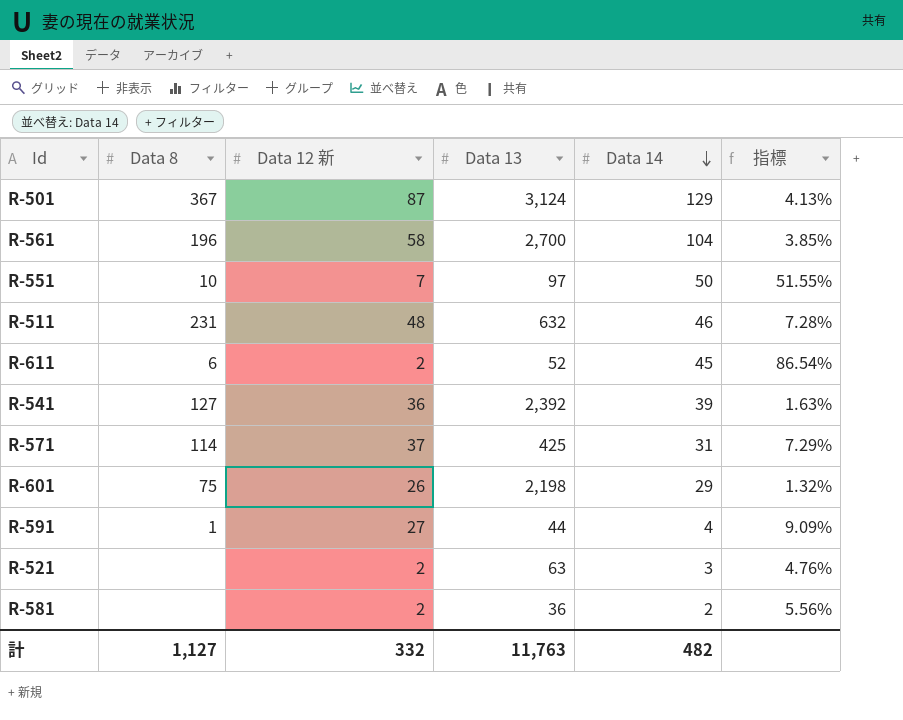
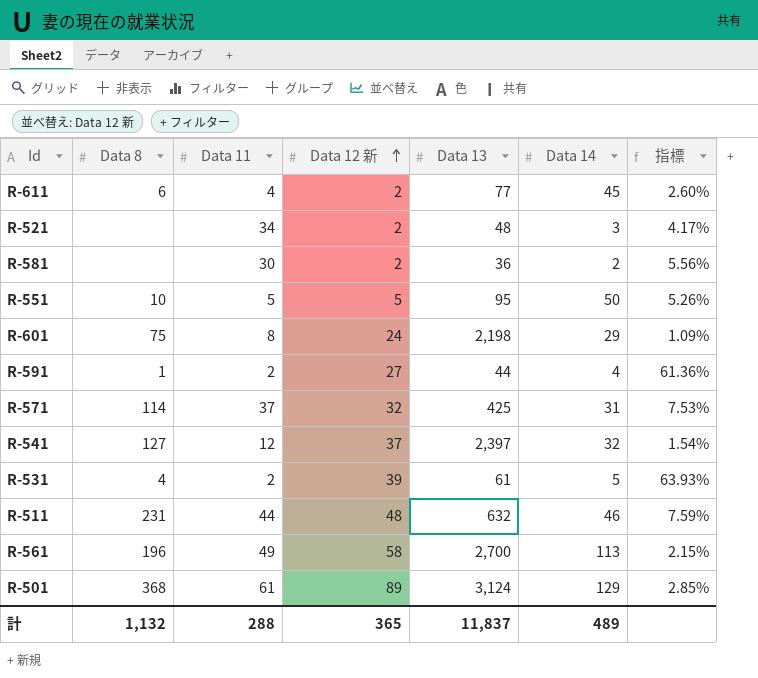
row order: Data 14 descending -> Data 12 新 ascending
column Data 11 | position: none -> 3
column 指標 | formula: [Data 14] / [Data 13] -> [Data 12 新] / [Data 13]
R-611 | Data 13: 52 -> 77
R-521 | Data 13: 63 -> 48
R-551 | Data 12 新: 7 -> 5
R-551 | Data 13: 97 -> 95
R-601 | Data 12 新: 26 -> 24
R-571 | Data 12 新: 37 -> 32
R-541 | Data 12 新: 36 -> 37
R-541 | Data 13: 2,392 -> 2,397
R-541 | Data 14: 39 -> 32
row R-531: none -> 4 | 2 | 39 | 61 | 5 | 63.93%
R-561 | Data 14: 104 -> 113
R-501 | Data 8: 367 -> 368
R-501 | Data 12 新: 87 -> 89
計 | Data 8: 1,127 -> 1,132
計 | Data 12 新: 332 -> 365
計 | Data 13: 11,763 -> 11,837
計 | Data 14: 482 -> 489

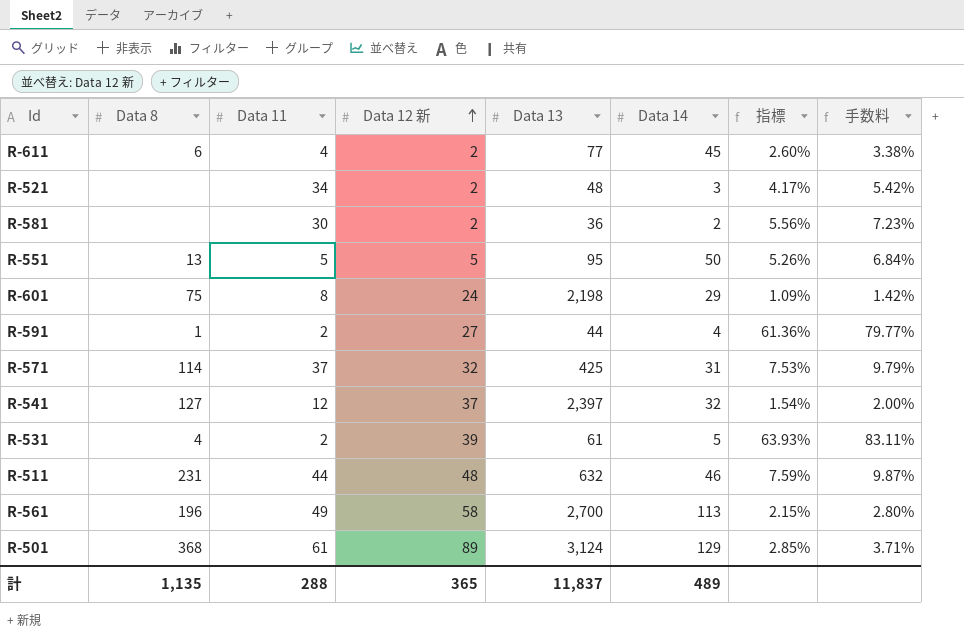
column 手数料 | formula: none -> [指標] * 1.3
R-551 | Data 8: 10 -> 13
計 | Data 8: 1,132 -> 1,135

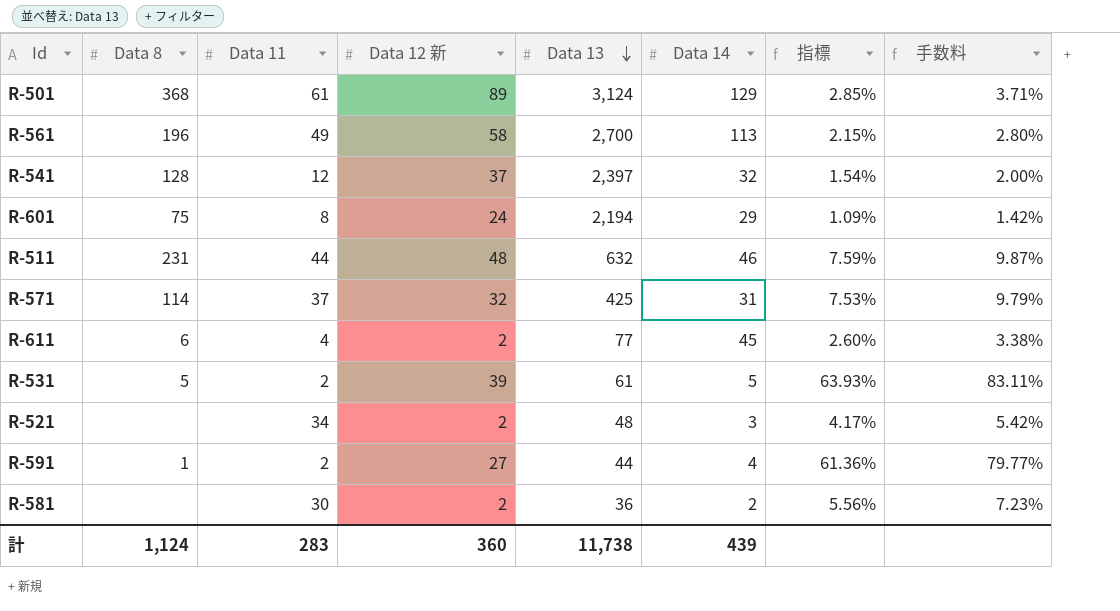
row order: Data 12 新 ascending -> Data 13 descending
row R-551: 13 | 5 | 5 | 95 | 50 | 5.26% | 6.84% -> none
R-541 | Data 8: 127 -> 128
R-601 | Data 13: 2,198 -> 2,194
R-531 | Data 8: 4 -> 5
計 | Data 8: 1,135 -> 1,124
計 | Data 11: 288 -> 283
計 | Data 12 新: 365 -> 360
計 | Data 13: 11,837 -> 11,738
計 | Data 14: 489 -> 439

